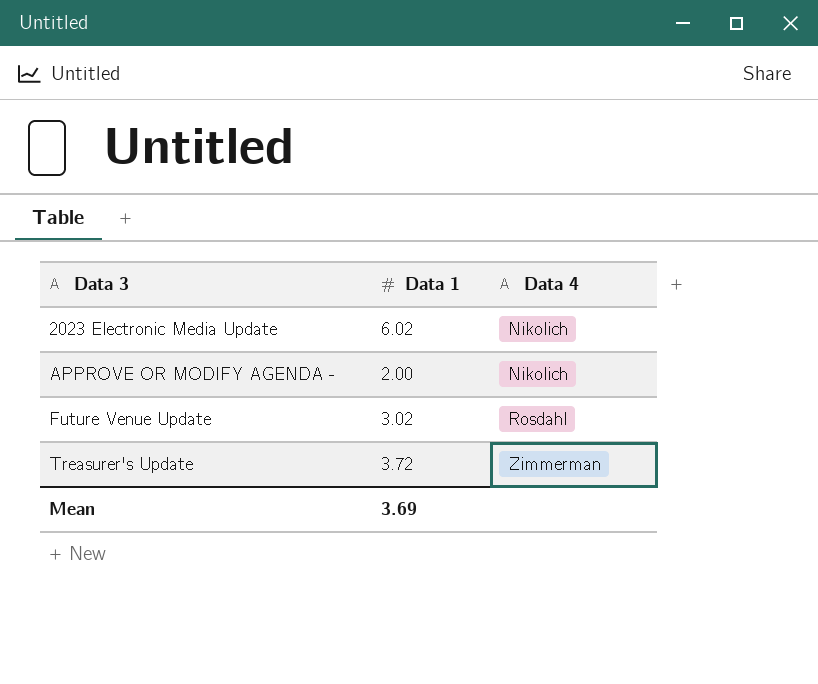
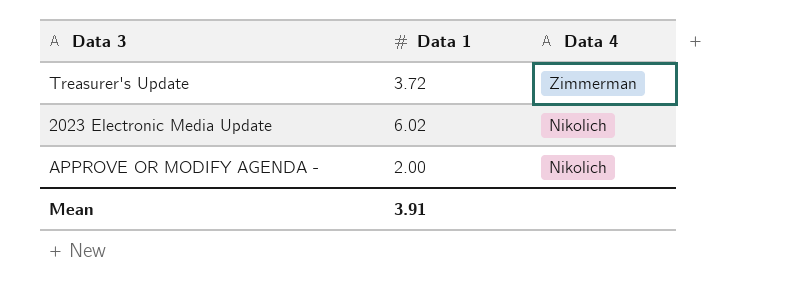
row order: Data 3 ascending -> Data 4 descending
row Future Venue Update: 3.02 | Rosdahl -> none
Mean | Data 1: 3.69 -> 3.91

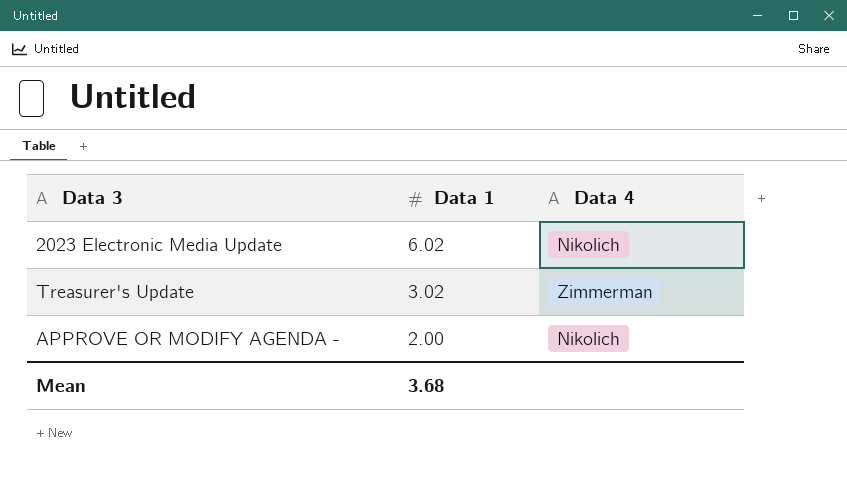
row order: Data 4 descending -> Data 1 descending
Treasurer's Update | Data 1: 3.72 -> 3.02
Mean | Data 1: 3.91 -> 3.68

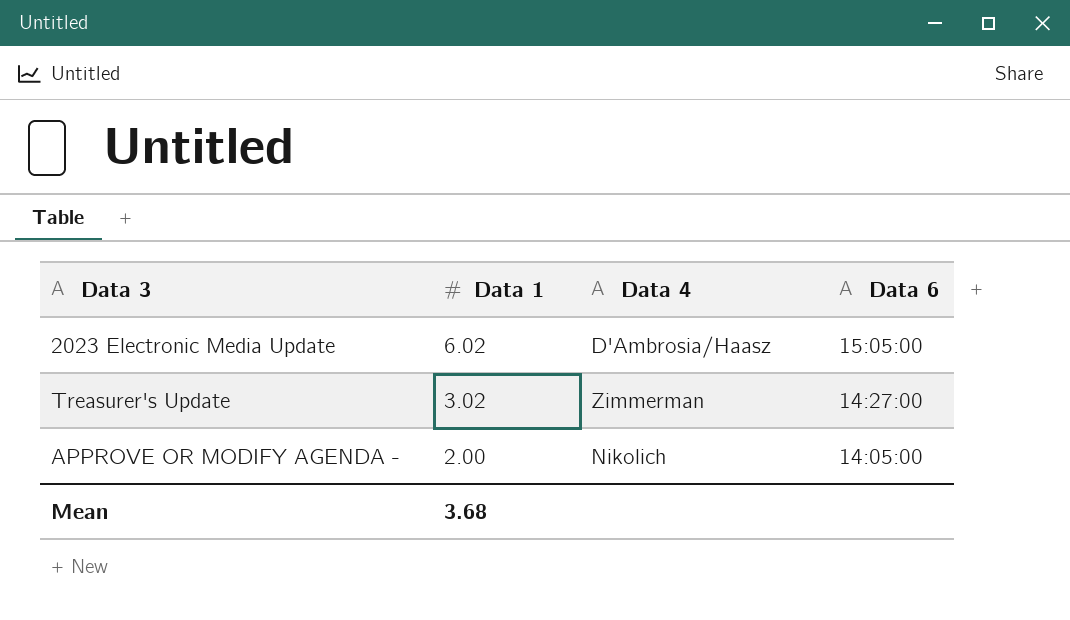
column Data 6 | position: none -> 4
2023 Electronic Media Update | Data 4: Nikolich -> D'Ambrosia/Haasz

